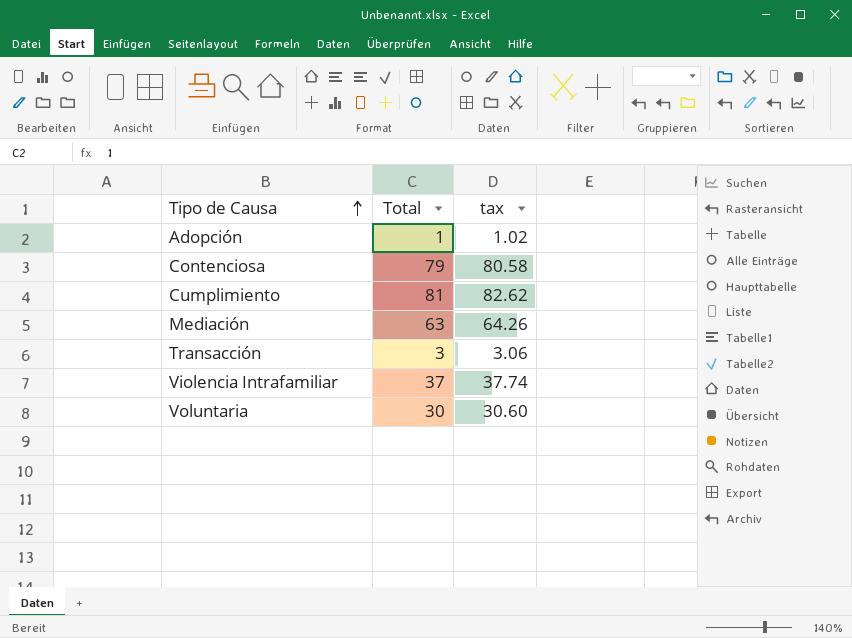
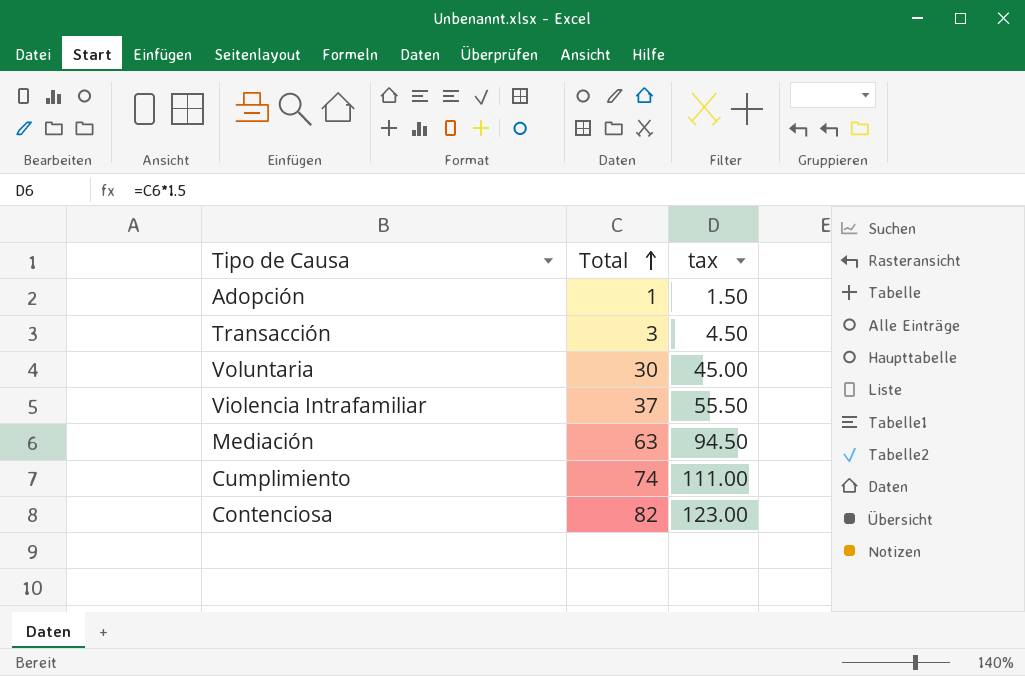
row order: Tipo de Causa ascending -> Total ascending
column tax | formula: [Total] * 1.02 -> [Total] * 1.5
Cumplimiento | Total: 81 -> 74
Contenciosa | Total: 79 -> 82

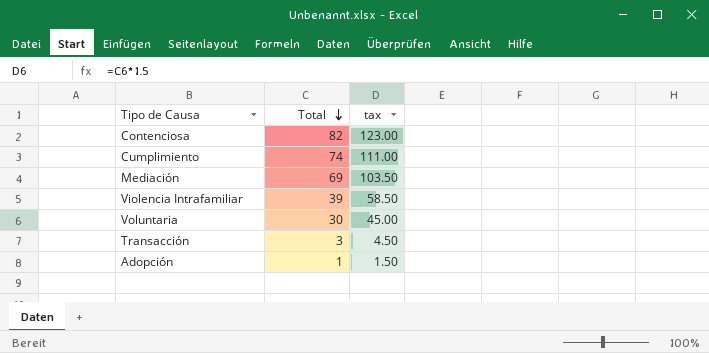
row order: Total ascending -> Total descending
Mediación | Total: 63 -> 69
Mediación | tax: 94.50 -> 103.50
Violencia Intrafamiliar | Total: 37 -> 39
Violencia Intrafamiliar | tax: 55.50 -> 58.50

